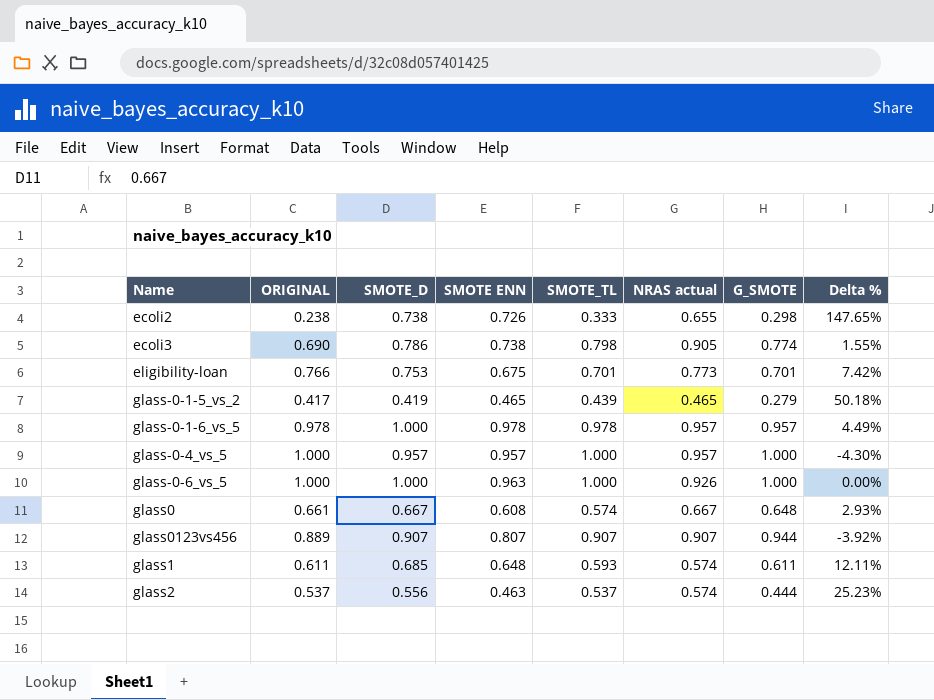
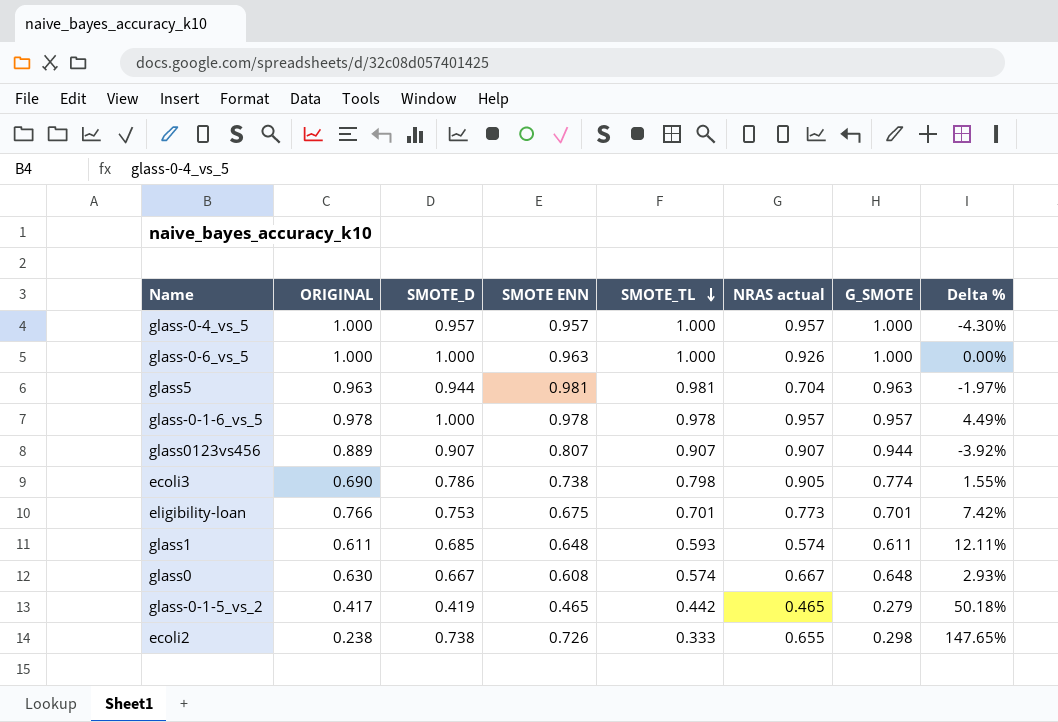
row order: none -> SMOTE_TL descending
row glass2: 0.537 | 0.556 | 0.463 | 0.537 | 0.574 | 0.444 | 25.23% -> none
row glass5: none -> 0.963 | 0.944 | 0.981 | 0.981 | 0.704 | 0.963 | -1.97%
glass0 | ORIGINAL: 0.661 -> 0.630
glass-0-1-5_vs_2 | SMOTE_TL: 0.439 -> 0.442

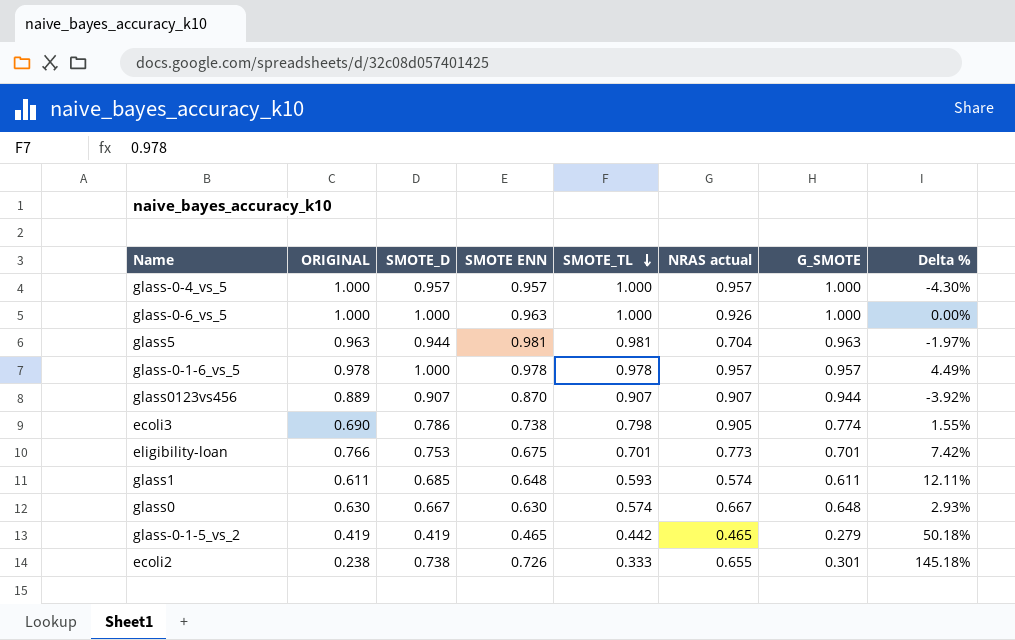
glass0123vs456 | SMOTE ENN: 0.807 -> 0.870
glass0 | SMOTE ENN: 0.608 -> 0.630
glass-0-1-5_vs_2 | ORIGINAL: 0.417 -> 0.419
ecoli2 | G_SMOTE: 0.298 -> 0.301
ecoli2 | Delta %: 147.65% -> 145.18%

